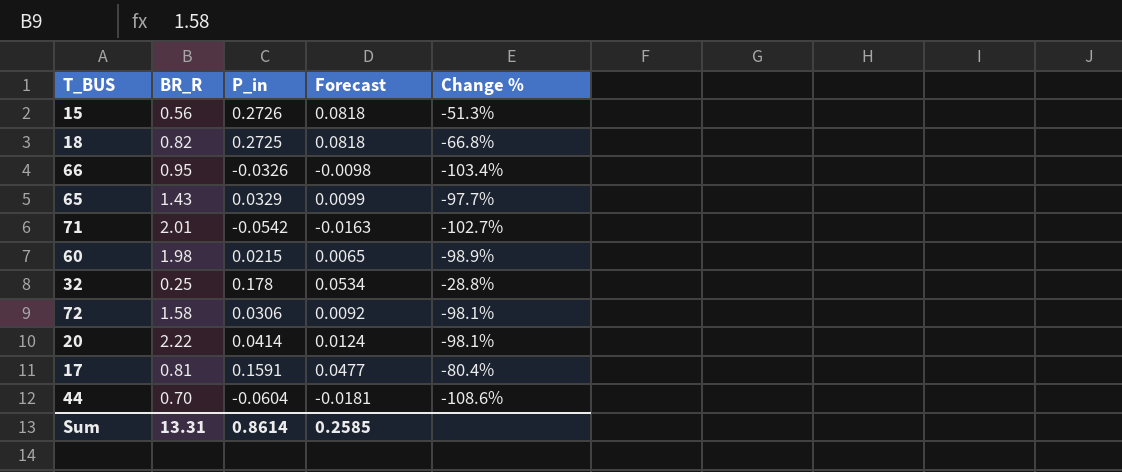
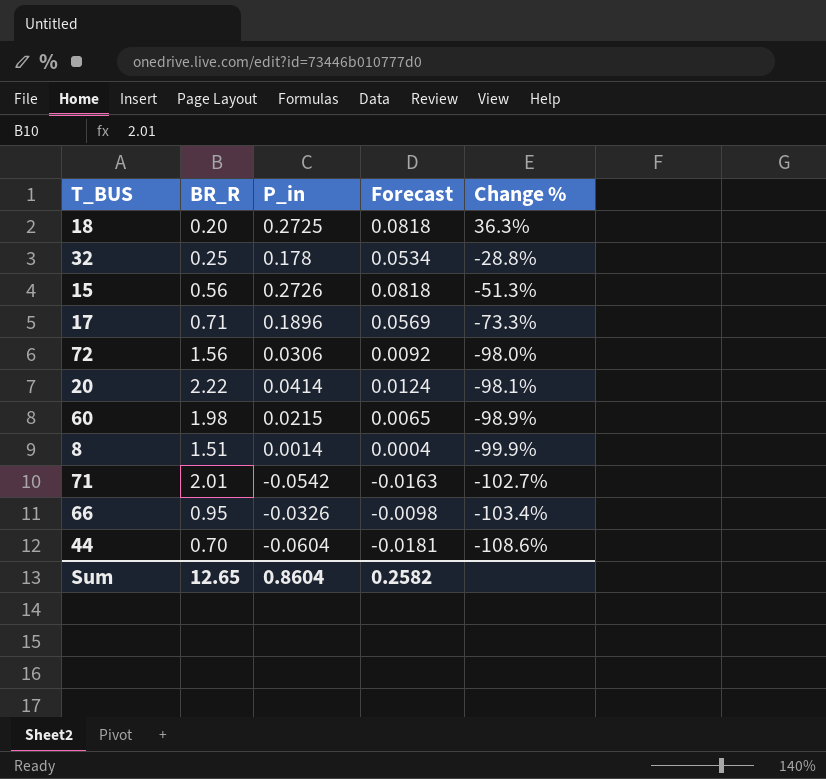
row order: none -> Change % descending
row 65: 1.43 | 0.0329 | 0.0099 | -97.7% -> none
18 | BR_R: 0.82 -> 0.20
18 | Change %: -66.8% -> 36.3%
17 | BR_R: 0.81 -> 0.71
17 | P_in: 0.1591 -> 0.1896
17 | Forecast: 0.0477 -> 0.0569
17 | Change %: -80.4% -> -73.3%
72 | BR_R: 1.58 -> 1.56
72 | Change %: -98.1% -> -98.0%
row 8: none -> 1.51 | 0.0014 | 0.0004 | -99.9%
Sum | BR_R: 13.31 -> 12.65
Sum | P_in: 0.8614 -> 0.8604
Sum | Forecast: 0.2585 -> 0.2582

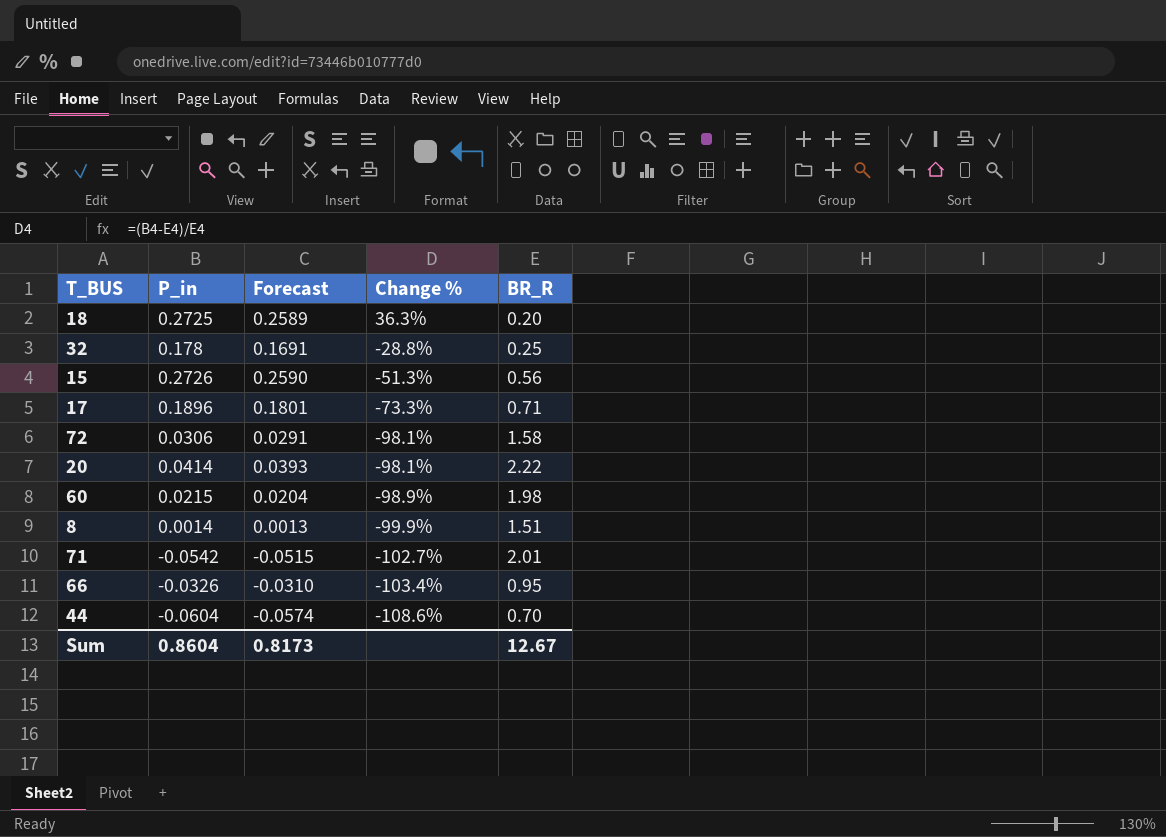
column Forecast | formula: [P_in] * 0.3 -> [P_in] * 0.95
column BR_R | position: 2 -> 5
72 | Change %: -98.0% -> -98.1%
72 | BR_R: 1.56 -> 1.58
Sum | Forecast: 0.2582 -> 0.8173
Sum | BR_R: 12.65 -> 12.67

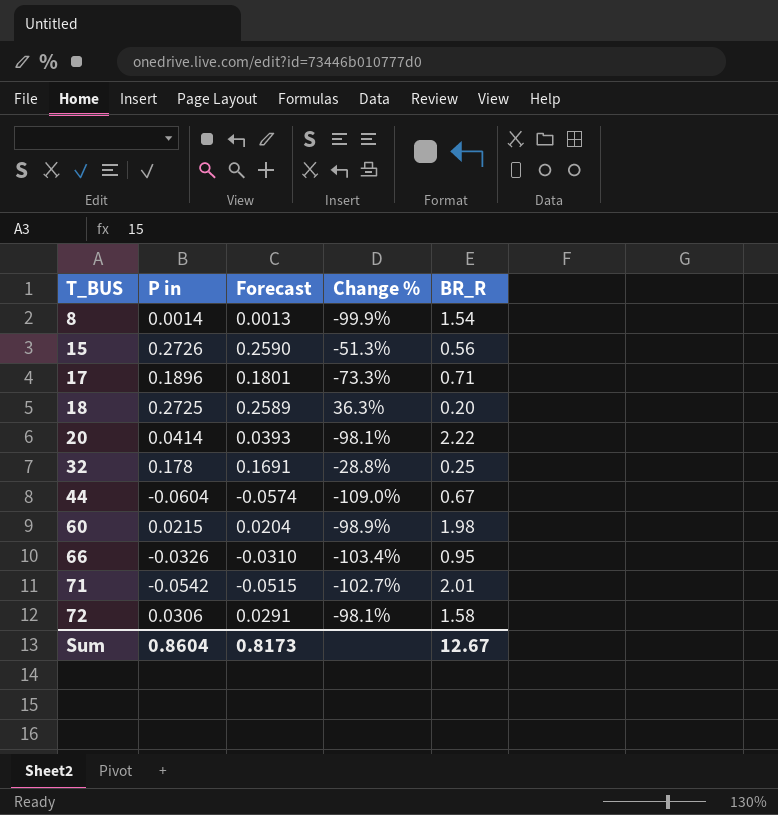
row order: Change % descending -> T_BUS ascending
column name: P_in -> P in
8 | BR_R: 1.51 -> 1.54
44 | Change %: -108.6% -> -109.0%
44 | BR_R: 0.70 -> 0.67

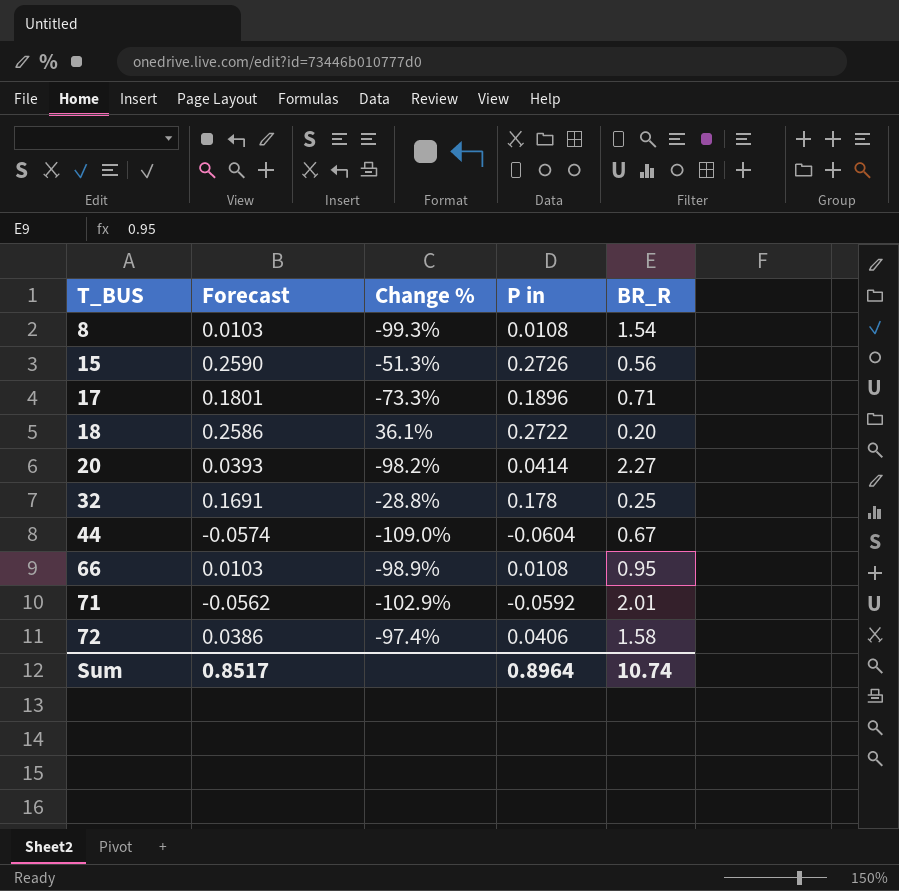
column P in | position: 2 -> 4
row 60: 0.0215 | 0.0204 | -98.9% | 1.98 -> none
8 | Forecast: 0.0013 -> 0.0103
8 | Change %: -99.9% -> -99.3%
8 | P in: 0.0014 -> 0.0108
18 | Forecast: 0.2589 -> 0.2586
18 | Change %: 36.3% -> 36.1%
18 | P in: 0.2725 -> 0.2722
20 | Change %: -98.1% -> -98.2%
20 | BR_R: 2.22 -> 2.27
66 | Forecast: -0.0310 -> 0.0103
66 | Change %: -103.4% -> -98.9%
66 | P in: -0.0326 -> 0.0108
71 | Forecast: -0.0515 -> -0.0562
71 | Change %: -102.7% -> -102.9%
71 | P in: -0.0542 -> -0.0592
72 | Forecast: 0.0291 -> 0.0386
72 | Change %: -98.1% -> -97.4%
72 | P in: 0.0306 -> 0.0406
Sum | Forecast: 0.8173 -> 0.8517
Sum | P in: 0.8604 -> 0.8964
Sum | BR_R: 12.67 -> 10.74

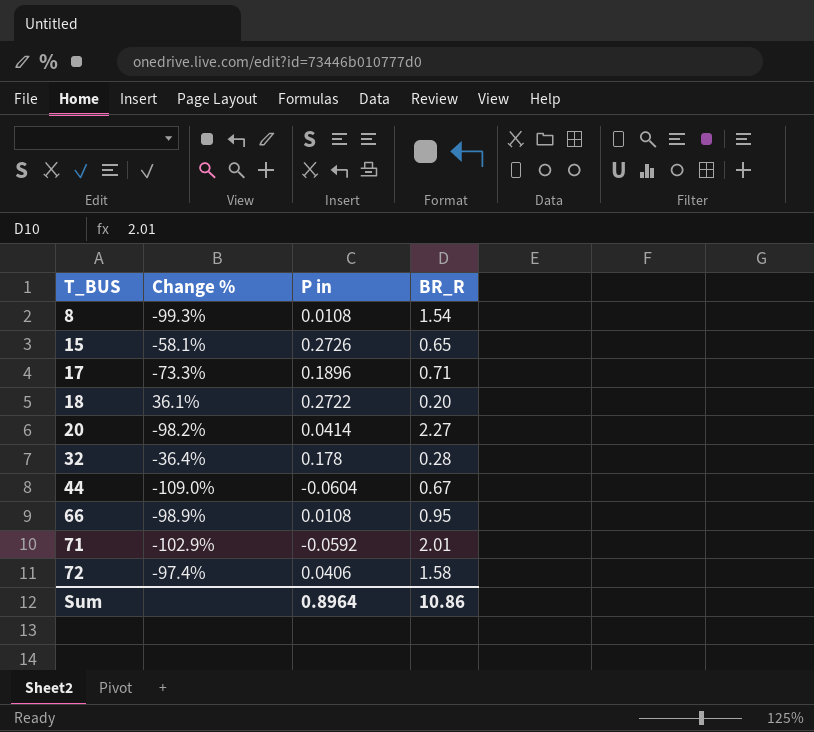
column Forecast | formula: [P in] * 0.95 -> none
15 | Change %: -51.3% -> -58.1%
15 | BR_R: 0.56 -> 0.65
32 | Change %: -28.8% -> -36.4%
32 | BR_R: 0.25 -> 0.28
Sum | BR_R: 10.74 -> 10.86

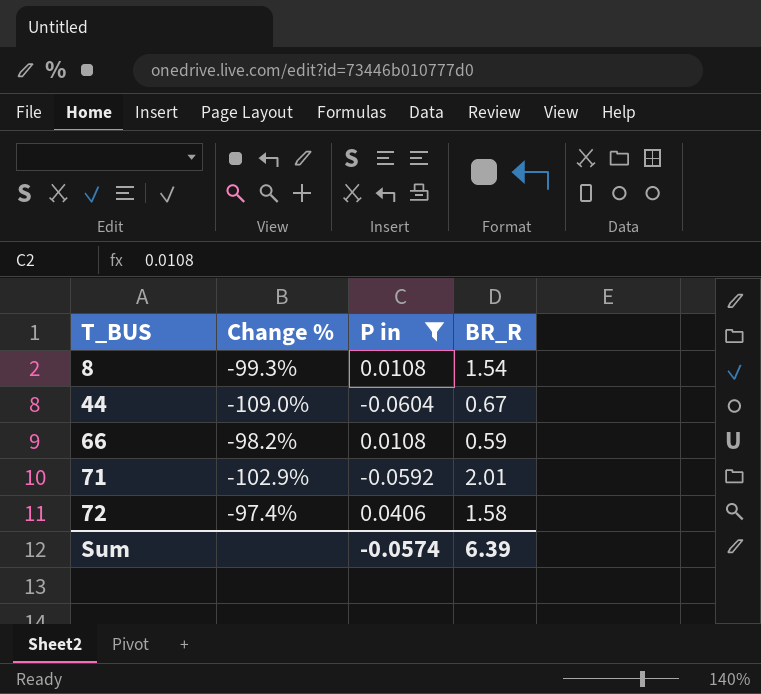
filter: none -> P in <= 0.0406
66 | Change %: -98.9% -> -98.2%
66 | BR_R: 0.95 -> 0.59
Sum | P in: 0.8964 -> -0.0574
Sum | BR_R: 10.86 -> 6.39

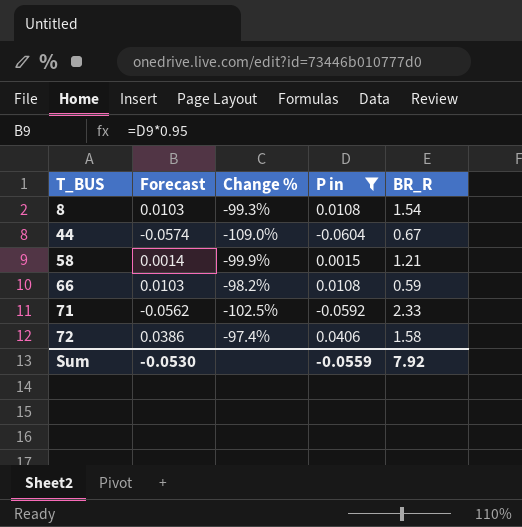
column Forecast | formula: none -> [P in] * 0.95
row 58: none -> 0.0014 | -99.9% | 0.0015 | 1.21
71 | Change %: -102.9% -> -102.5%
71 | BR_R: 2.01 -> 2.33
Sum | P in: -0.0574 -> -0.0559
Sum | BR_R: 6.39 -> 7.92

